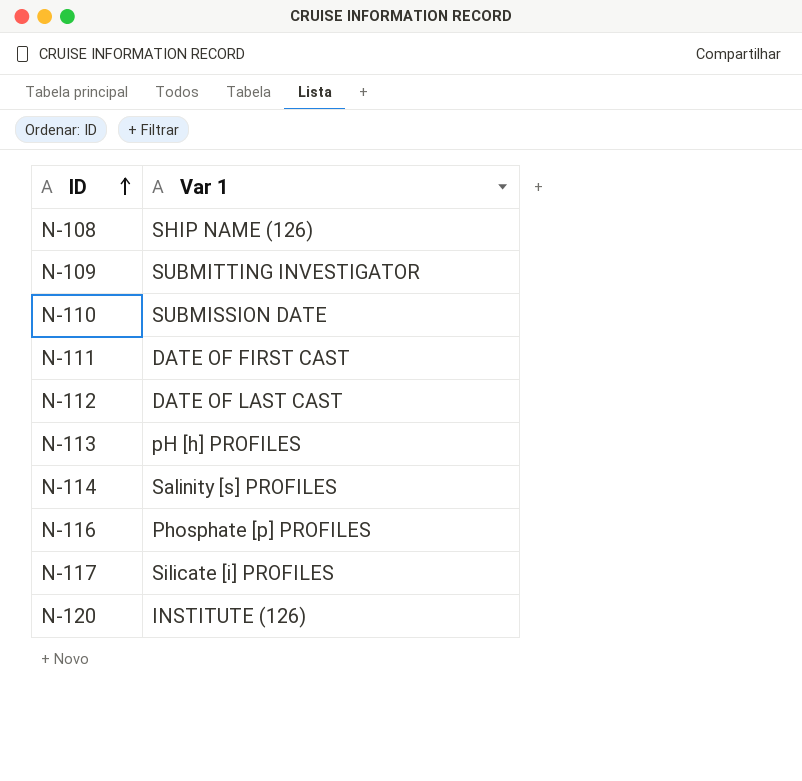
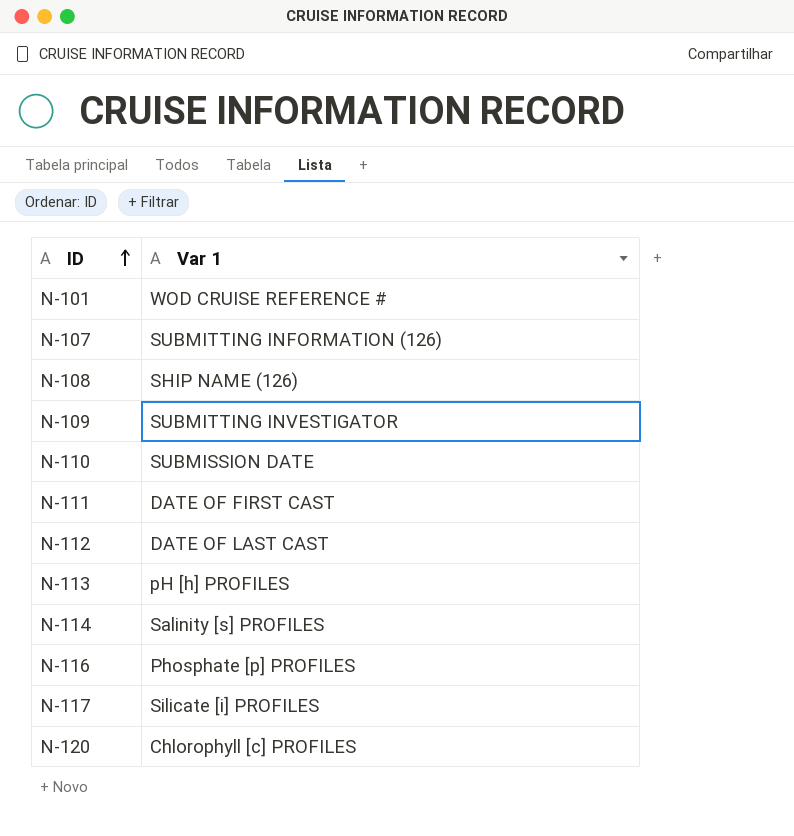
row N-101: none -> WOD CRUISE REFERENCE #
row N-107: none -> SUBMITTING INFORMATION (126)
N-120 | Var 1: INSTITUTE (126) -> Chlorophyll [c] PROFILES

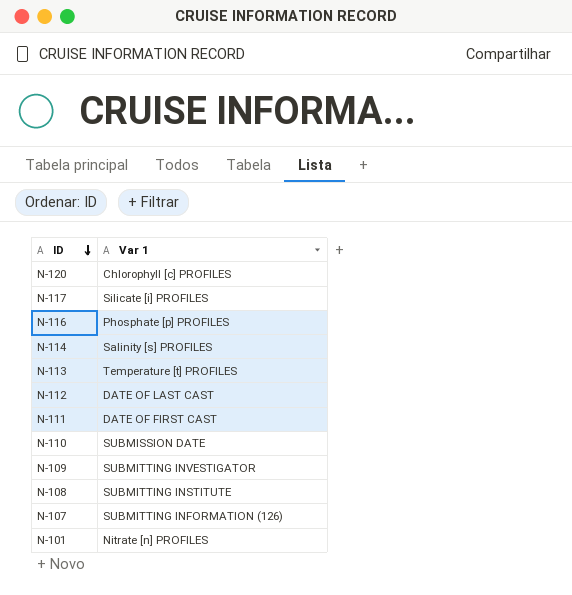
row order: ID ascending -> ID descending
N-113 | Var 1: pH [h] PROFILES -> Temperature [t] PROFILES
N-108 | Var 1: SHIP NAME (126) -> SUBMITTING INSTITUTE
N-101 | Var 1: WOD CRUISE REFERENCE # -> Nitrate [n] PROFILES

